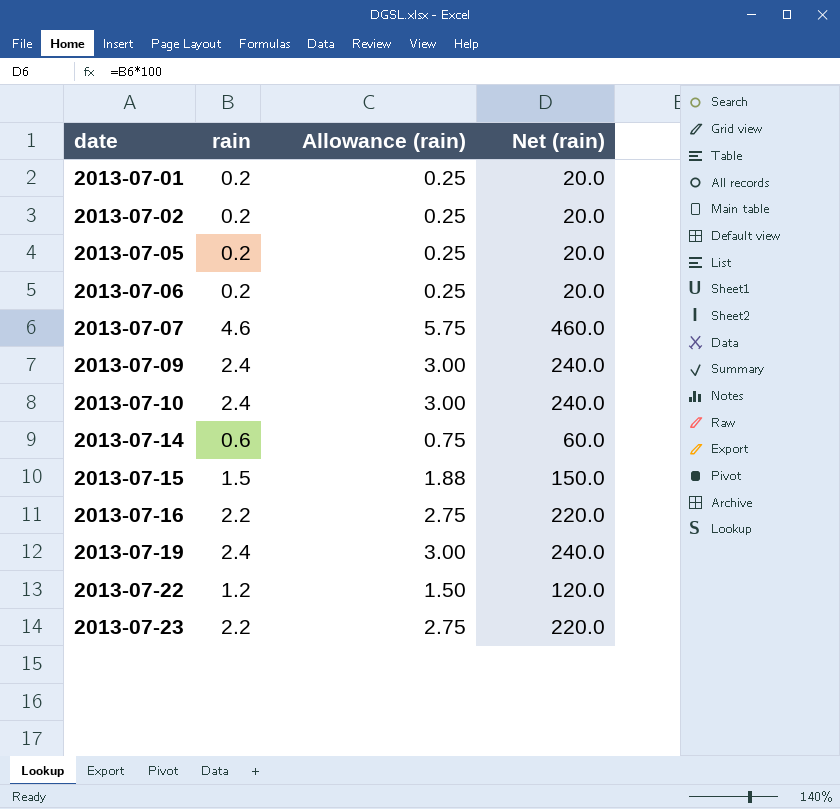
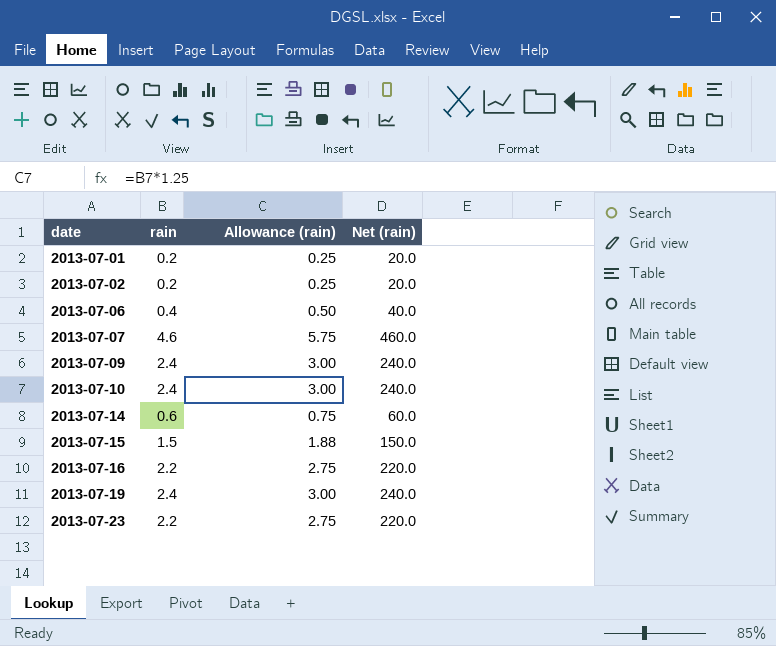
row 2013-07-05: 0.2 | 0.25 | 20.0 -> none
row 2013-07-22: 1.2 | 1.50 | 120.0 -> none
2013-07-06 | rain: 0.2 -> 0.4
2013-07-06 | Allowance (rain): 0.25 -> 0.50
2013-07-06 | Net (rain): 20.0 -> 40.0

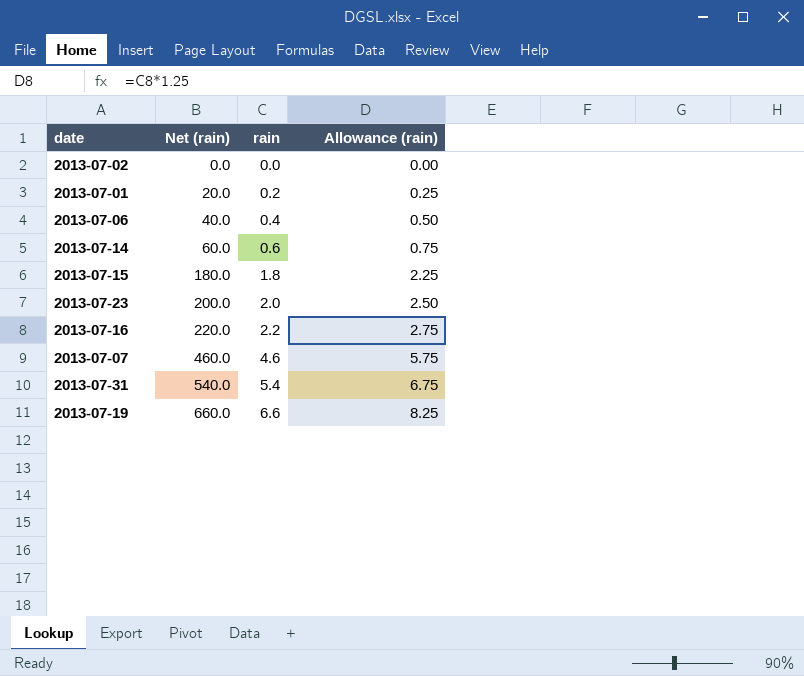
row order: date ascending -> Net (rain) ascending
column Net (rain) | position: 4 -> 2
row 2013-07-09: 2.4 | 3.00 | 240.0 -> none
row 2013-07-10: 2.4 | 3.00 | 240.0 -> none
2013-07-02 | Net (rain): 20.0 -> 0.0
2013-07-02 | rain: 0.2 -> 0.0
2013-07-02 | Allowance (rain): 0.25 -> 0.00
2013-07-15 | Net (rain): 150.0 -> 180.0
2013-07-15 | rain: 1.5 -> 1.8
2013-07-15 | Allowance (rain): 1.88 -> 2.25
2013-07-23 | Net (rain): 220.0 -> 200.0
2013-07-23 | rain: 2.2 -> 2.0
2013-07-23 | Allowance (rain): 2.75 -> 2.50
row 2013-07-31: none -> 540.0 | 5.4 | 6.75
2013-07-19 | Net (rain): 240.0 -> 660.0
2013-07-19 | rain: 2.4 -> 6.6
2013-07-19 | Allowance (rain): 3.00 -> 8.25

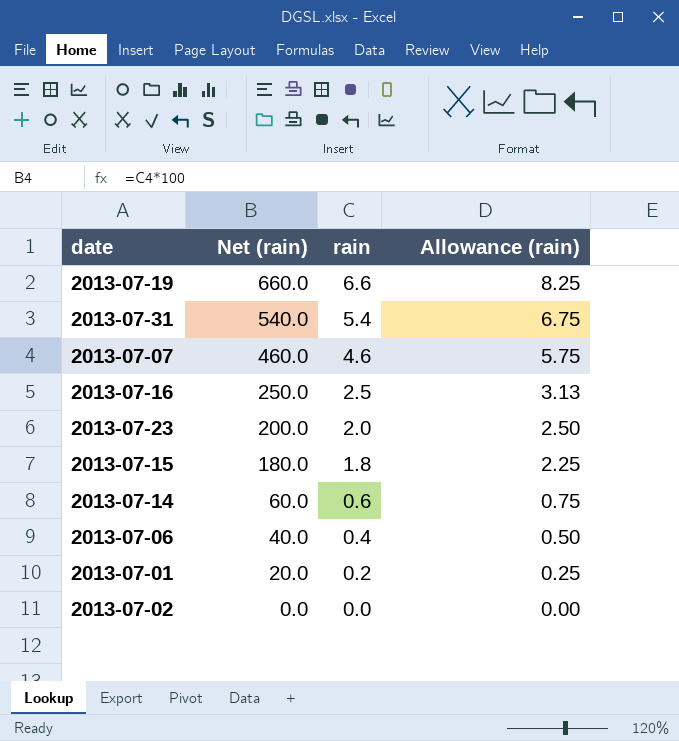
row order: Net (rain) ascending -> Net (rain) descending
2013-07-16 | Net (rain): 220.0 -> 250.0
2013-07-16 | rain: 2.2 -> 2.5
2013-07-16 | Allowance (rain): 2.75 -> 3.13

